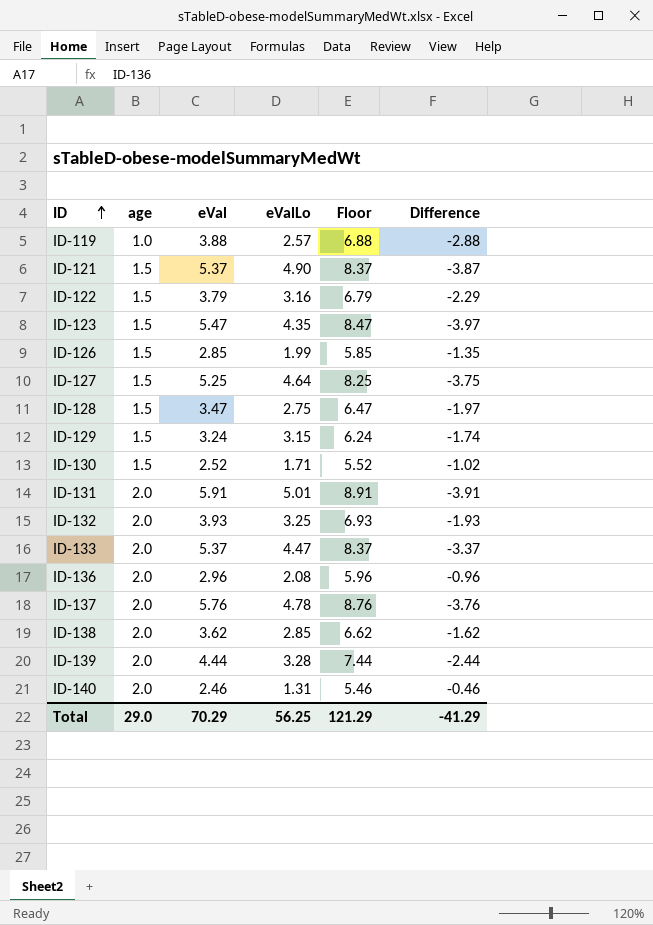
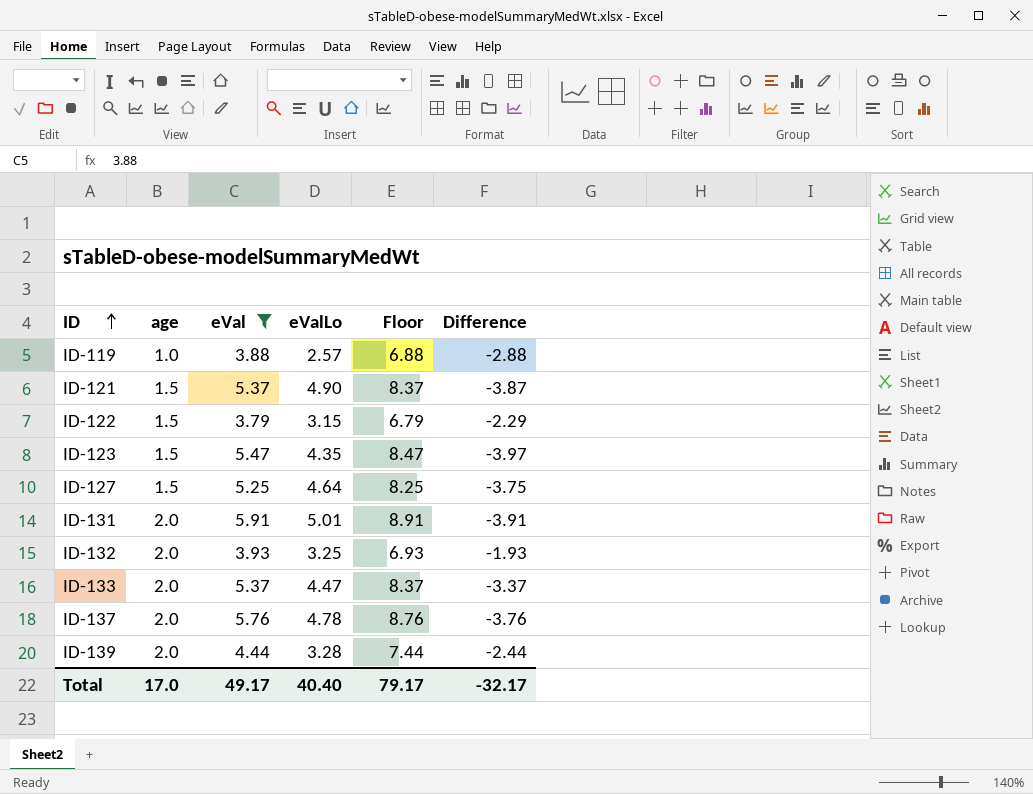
filter: none -> eVal >= 3.79
ID-122 | eValLo: 3.16 -> 3.15
Total | age: 29.0 -> 17.0
Total | eVal: 70.29 -> 49.17
Total | eValLo: 56.25 -> 40.40
Total | Floor: 121.29 -> 79.17
Total | Difference: -41.29 -> -32.17

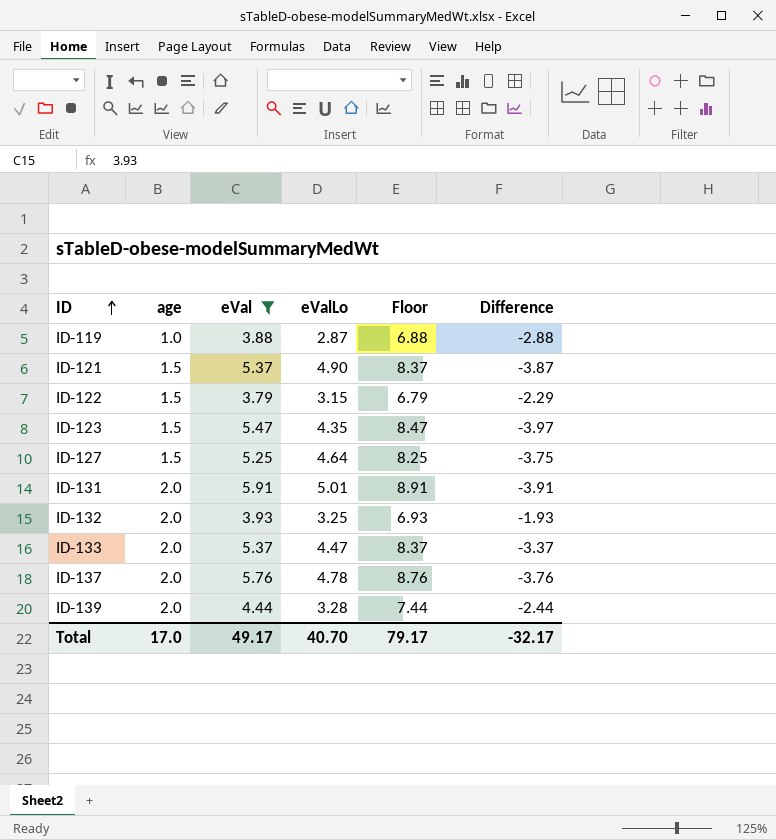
ID-119 | eValLo: 2.57 -> 2.87
Total | eValLo: 40.40 -> 40.70

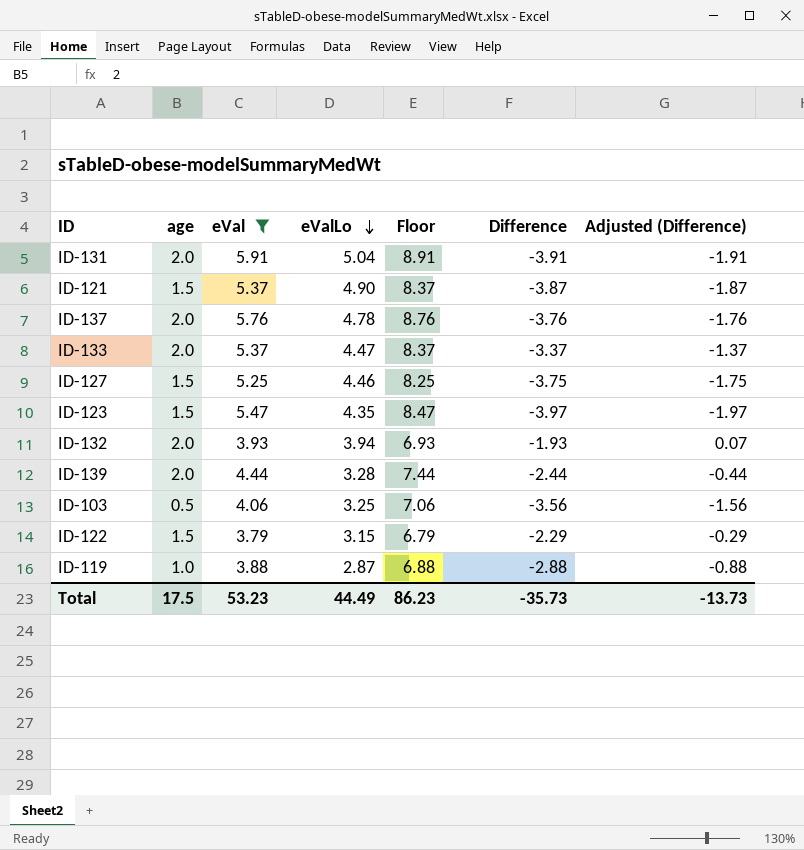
row order: ID ascending -> eValLo descending
column Adjusted (Difference) | formula: none -> [Difference] + 2
ID-131 | eValLo: 5.01 -> 5.04
ID-127 | eValLo: 4.64 -> 4.46
ID-132 | eValLo: 3.25 -> 3.94
row ID-103: none -> 0.5 | 4.06 | 3.25 | 7.06 | -3.56 | -1.56
Total | age: 17.0 -> 17.5
Total | eVal: 49.17 -> 53.23
Total | eValLo: 40.70 -> 44.49
Total | Floor: 79.17 -> 86.23
Total | Difference: -32.17 -> -35.73

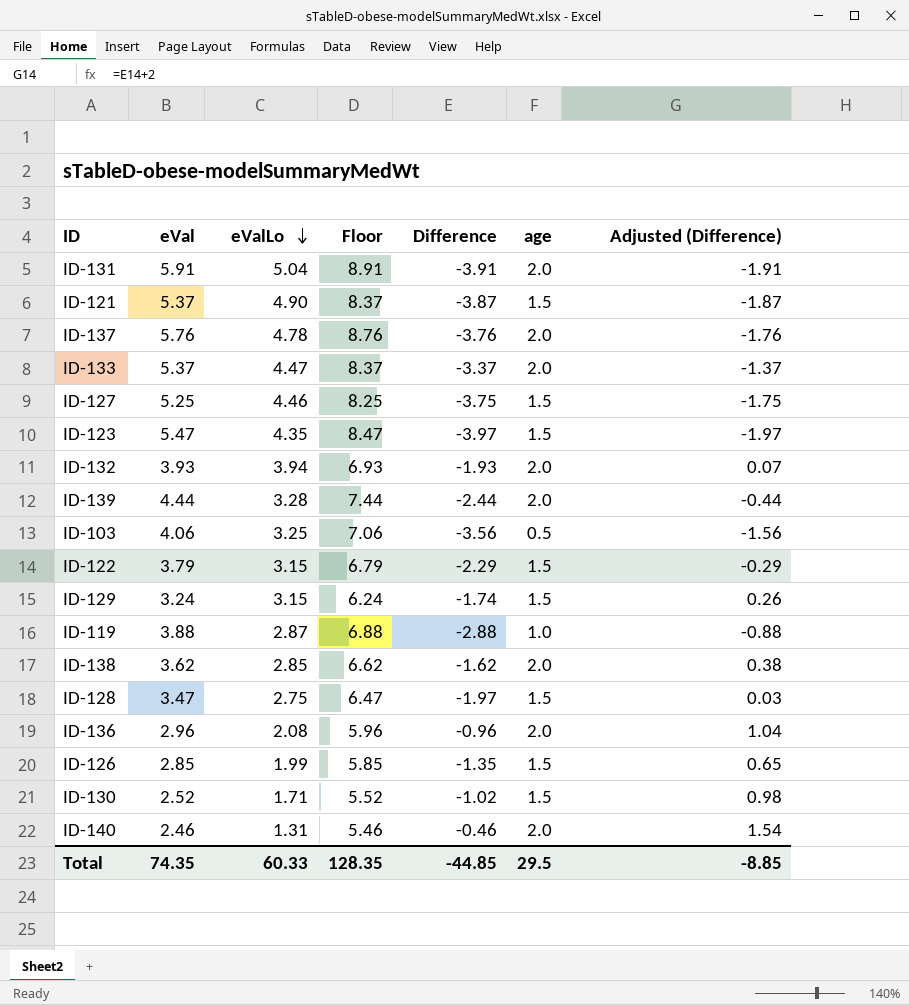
filter: eVal >= 3.79 -> none
column age | position: 2 -> 6
Total | eVal: 53.23 -> 74.35
Total | eValLo: 44.49 -> 60.33
Total | Floor: 86.23 -> 128.35
Total | Difference: -35.73 -> -44.85
Total | age: 17.5 -> 29.5
Total | Adjusted (Difference): -13.73 -> -8.85

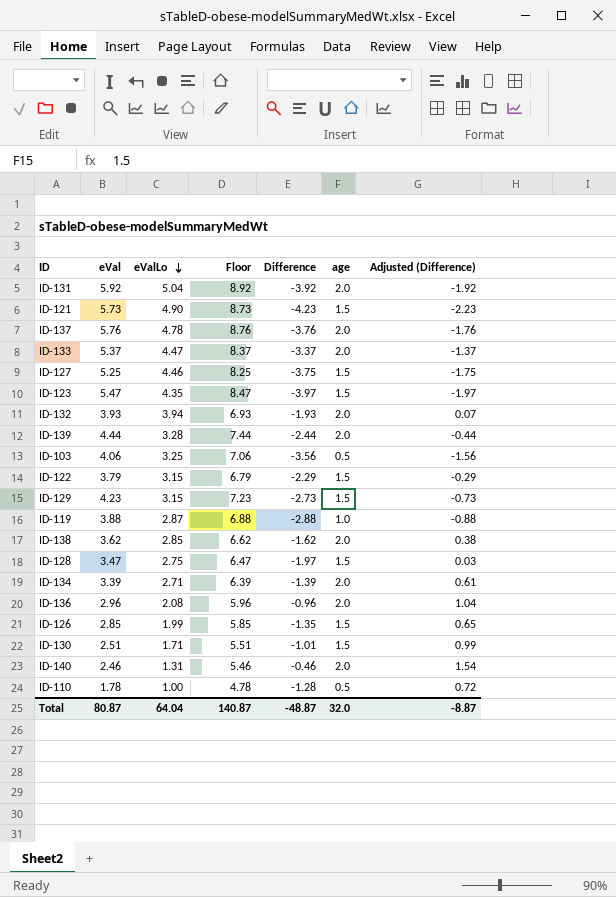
ID-131 | eVal: 5.91 -> 5.92
ID-131 | Floor: 8.91 -> 8.92
ID-131 | Difference: -3.91 -> -3.92
ID-131 | Adjusted (Difference): -1.91 -> -1.92
ID-121 | eVal: 5.37 -> 5.73
ID-121 | Floor: 8.37 -> 8.73
ID-121 | Difference: -3.87 -> -4.23
ID-121 | Adjusted (Difference): -1.87 -> -2.23
ID-129 | eVal: 3.24 -> 4.23
ID-129 | Floor: 6.24 -> 7.23
ID-129 | Difference: -1.74 -> -2.73
ID-129 | Adjusted (Difference): 0.26 -> -0.73
row ID-134: none -> 3.39 | 2.71 | 6.39 | -1.39 | 2.0 | 0.61
ID-130 | eVal: 2.52 -> 2.51
ID-130 | Floor: 5.52 -> 5.51
ID-130 | Difference: -1.02 -> -1.01
ID-130 | Adjusted (Difference): 0.98 -> 0.99
row ID-110: none -> 1.78 | 1.00 | 4.78 | -1.28 | 0.5 | 0.72
Total | eVal: 74.35 -> 80.87
Total | eValLo: 60.33 -> 64.04
Total | Floor: 128.35 -> 140.87
Total | Difference: -44.85 -> -48.87
Total | age: 29.5 -> 32.0
Total | Adjusted (Difference): -8.85 -> -8.87

